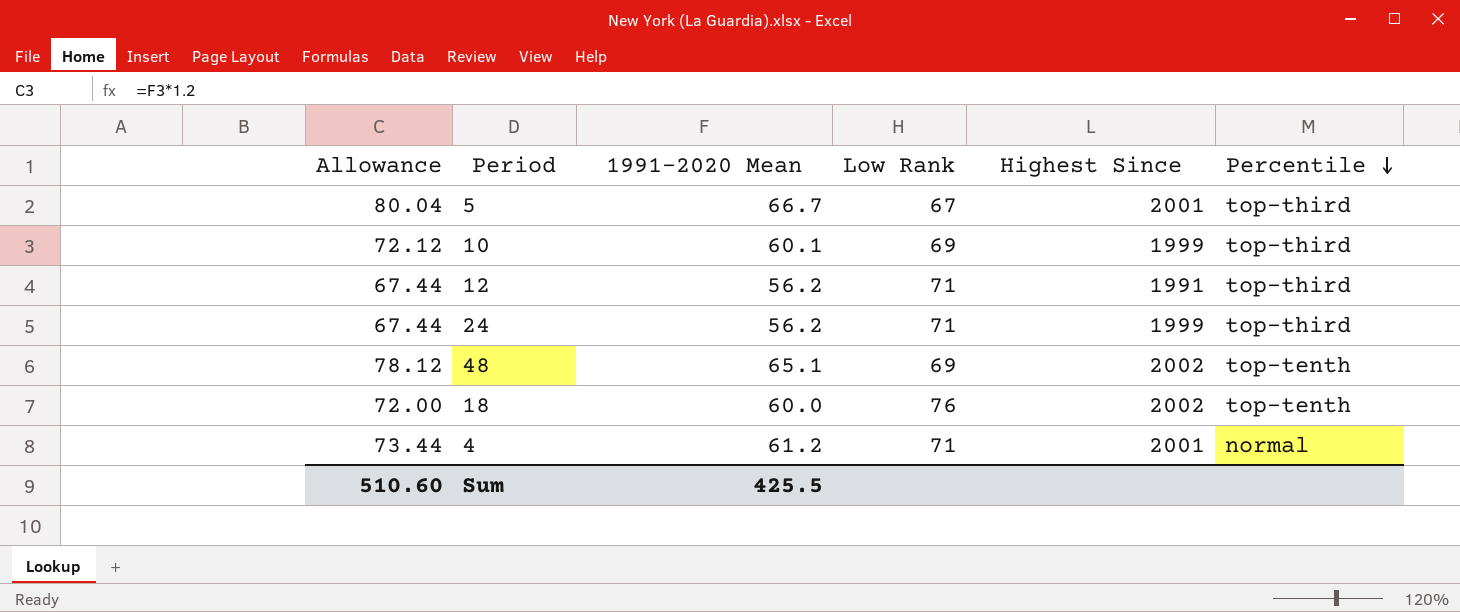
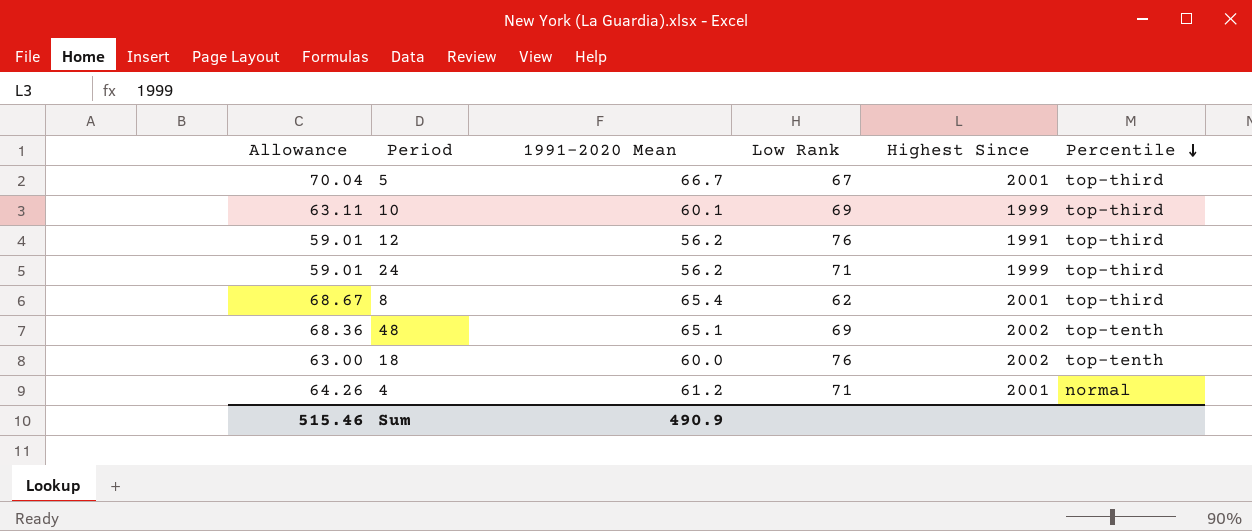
column Allowance | formula: [1991-2020 Mean] * 1.2 -> [1991-2020 Mean] * 1.05
12 | Low Rank: 71 -> 76
row 8: none -> 68.67 | 65.4 | 62 | 2001 | top-third
Sum | Allowance: 510.60 -> 515.46
Sum | 1991-2020 Mean: 425.5 -> 490.9

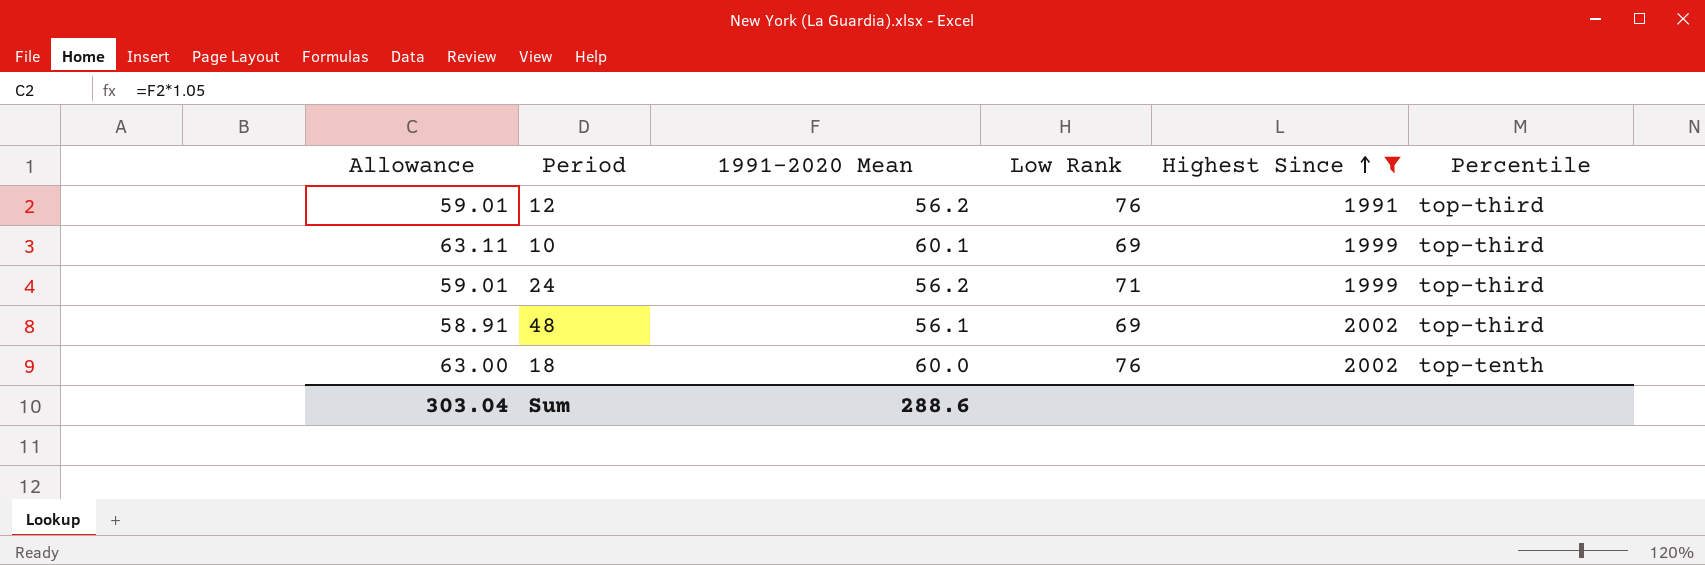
filter: none -> Highest Since != 2001
row order: Percentile descending -> Highest Since ascending
48 | Allowance: 68.36 -> 58.91
48 | 1991-2020 Mean: 65.1 -> 56.1
48 | Percentile: top-tenth -> top-third
Sum | Allowance: 515.46 -> 303.04
Sum | 1991-2020 Mean: 490.9 -> 288.6

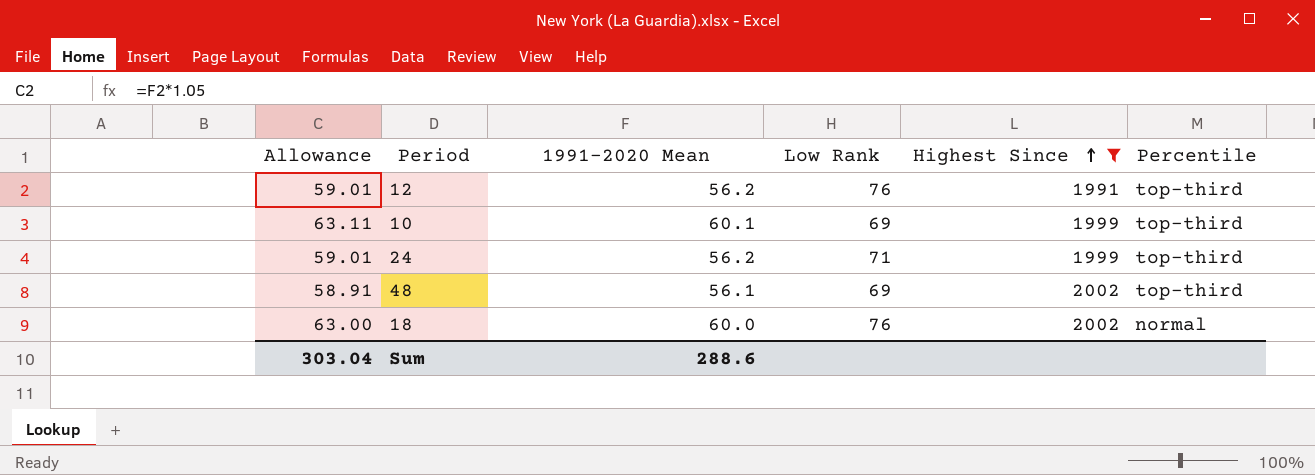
18 | Percentile: top-tenth -> normal

